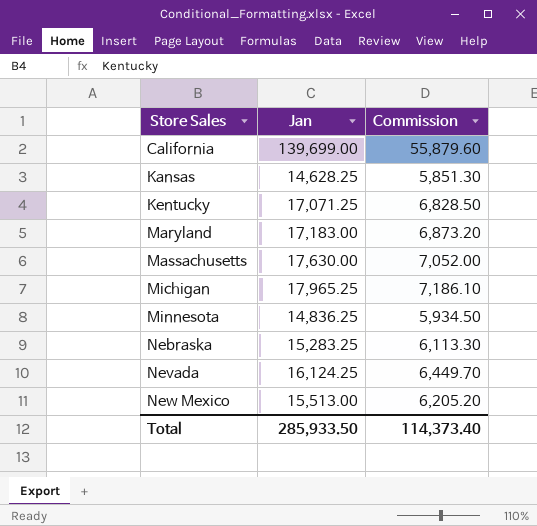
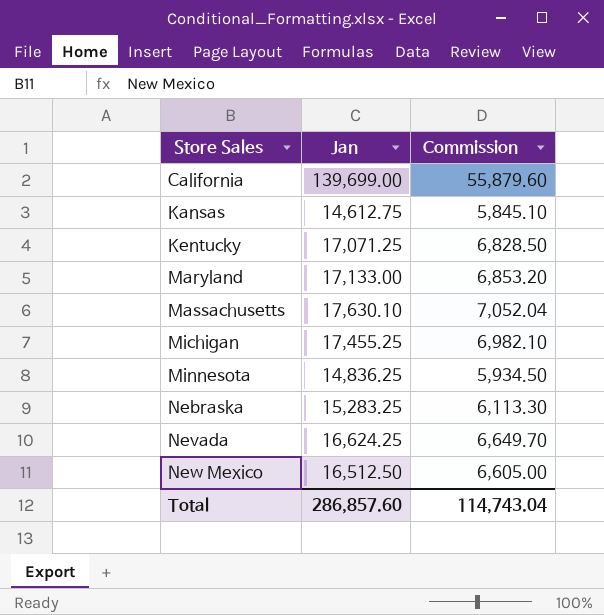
Kansas | Jan: 14,628.25 -> 14,612.75
Kansas | Commission: 5,851.30 -> 5,845.10
Maryland | Jan: 17,183.00 -> 17,133.00
Maryland | Commission: 6,873.20 -> 6,853.20
Massachusetts | Jan: 17,630.00 -> 17,630.10
Massachusetts | Commission: 7,052.00 -> 7,052.04
Michigan | Jan: 17,965.25 -> 17,455.25
Michigan | Commission: 7,186.10 -> 6,982.10
Nevada | Jan: 16,124.25 -> 16,624.25
Nevada | Commission: 6,449.70 -> 6,649.70
New Mexico | Jan: 15,513.00 -> 16,512.50
New Mexico | Commission: 6,205.20 -> 6,605.00
Total | Jan: 285,933.50 -> 286,857.60
Total | Commission: 114,373.40 -> 114,743.04

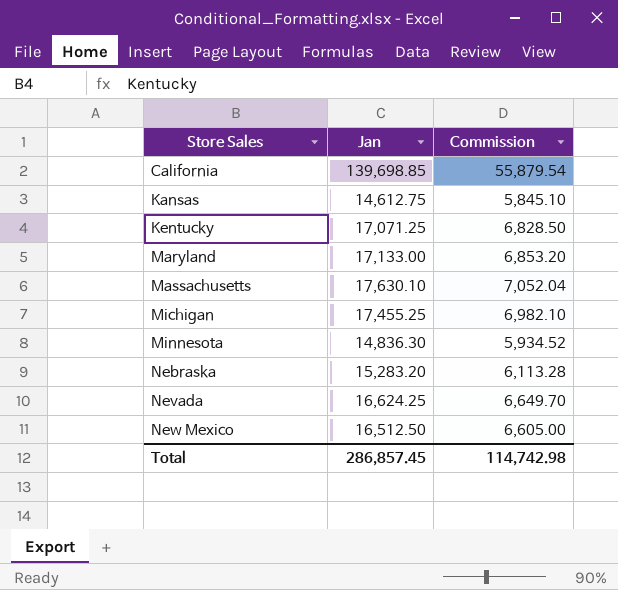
California | Jan: 139,699.00 -> 139,698.85
California | Commission: 55,879.60 -> 55,879.54
Minnesota | Jan: 14,836.25 -> 14,836.30
Minnesota | Commission: 5,934.50 -> 5,934.52
Nebraska | Jan: 15,283.25 -> 15,283.20
Nebraska | Commission: 6,113.30 -> 6,113.28
Total | Jan: 286,857.60 -> 286,857.45
Total | Commission: 114,743.04 -> 114,742.98

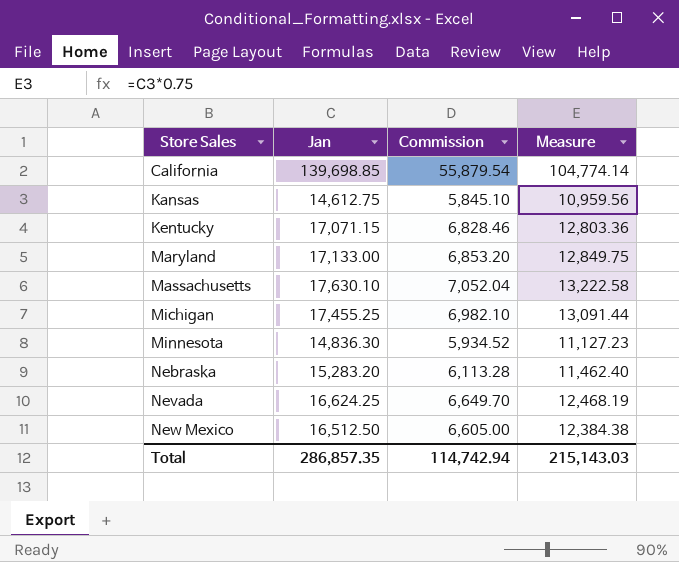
column Measure | formula: none -> [Jan] * 0.75
Kentucky | Jan: 17,071.25 -> 17,071.15
Kentucky | Commission: 6,828.50 -> 6,828.46
Total | Jan: 286,857.45 -> 286,857.35
Total | Commission: 114,742.98 -> 114,742.94

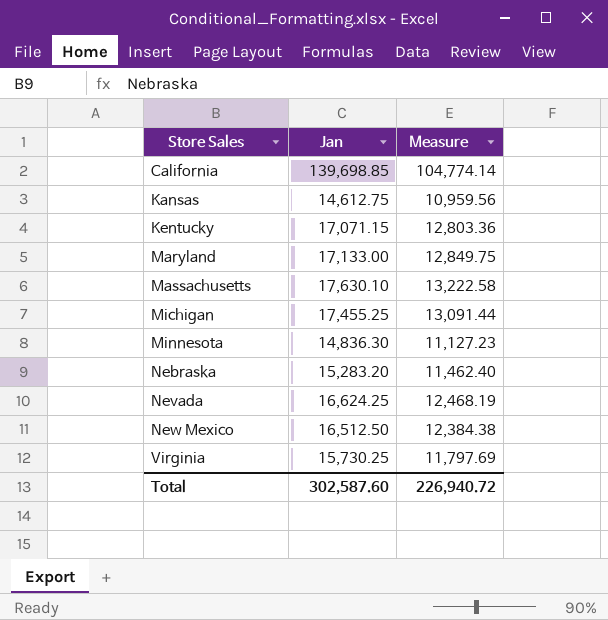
column Commission | formula: [Jan] * 0.4 -> none
row Virginia: none -> 15,730.25 | 11,797.69
Total | Jan: 286,857.35 -> 302,587.60
Total | Measure: 215,143.03 -> 226,940.72

